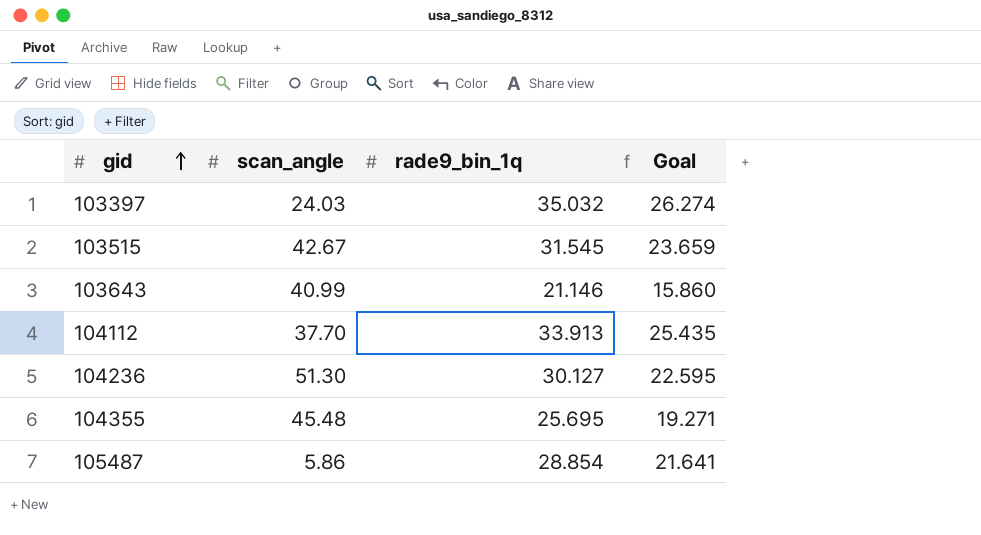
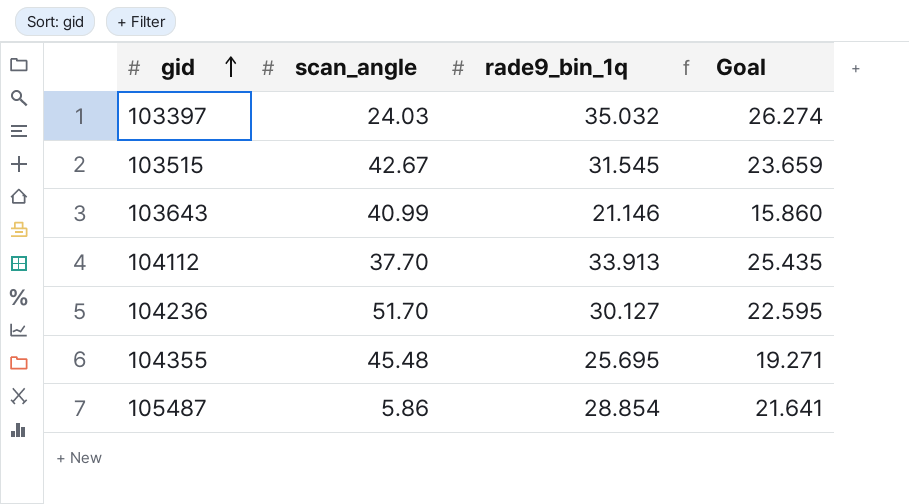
104236 | scan_angle: 51.30 -> 51.70

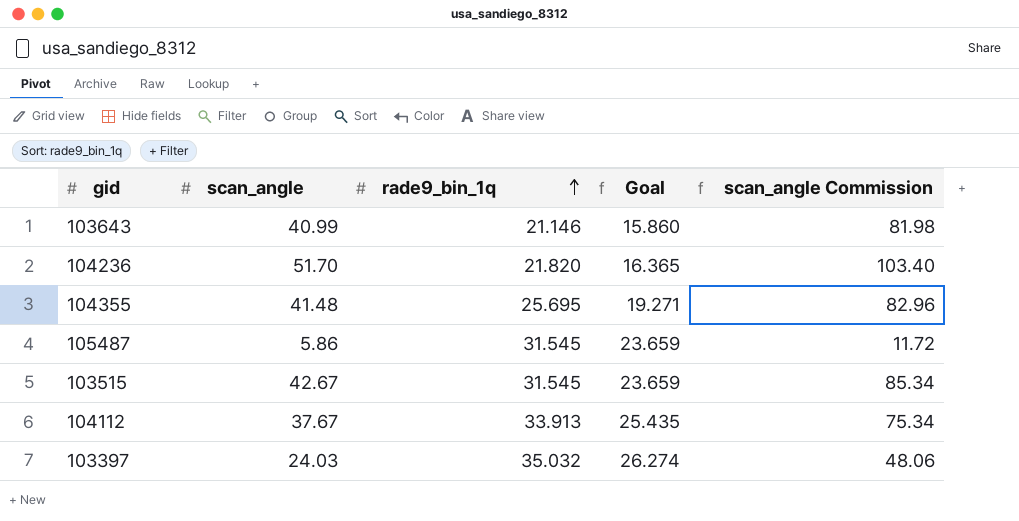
row order: gid ascending -> rade9_bin_1q ascending
column scan_angle Commission | formula: none -> [scan_angle] * 2
104236 | rade9_bin_1q: 30.127 -> 21.820
104236 | Goal: 22.595 -> 16.365
104355 | scan_angle: 45.48 -> 41.48
105487 | rade9_bin_1q: 28.854 -> 31.545
105487 | Goal: 21.641 -> 23.659
104112 | scan_angle: 37.70 -> 37.67

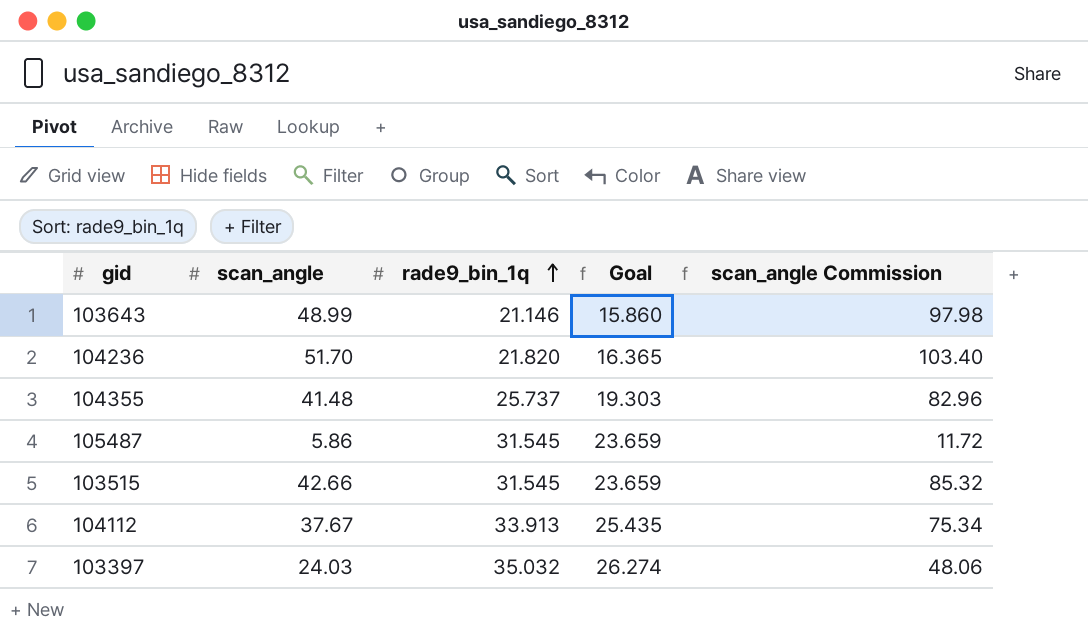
103643 | scan_angle: 40.99 -> 48.99
103643 | scan_angle Commission: 81.98 -> 97.98
104355 | rade9_bin_1q: 25.695 -> 25.737
104355 | Goal: 19.271 -> 19.303
103515 | scan_angle: 42.67 -> 42.66
103515 | scan_angle Commission: 85.34 -> 85.32

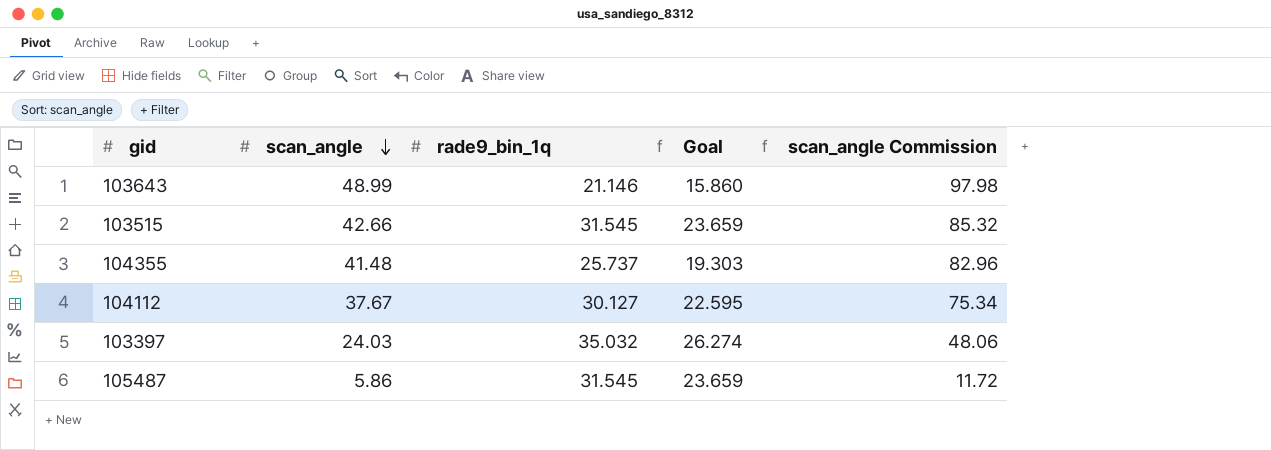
row order: rade9_bin_1q ascending -> scan_angle descending
row 104236: 51.70 | 21.820 | 16.365 | 103.40 -> none
104112 | rade9_bin_1q: 33.913 -> 30.127
104112 | Goal: 25.435 -> 22.595

